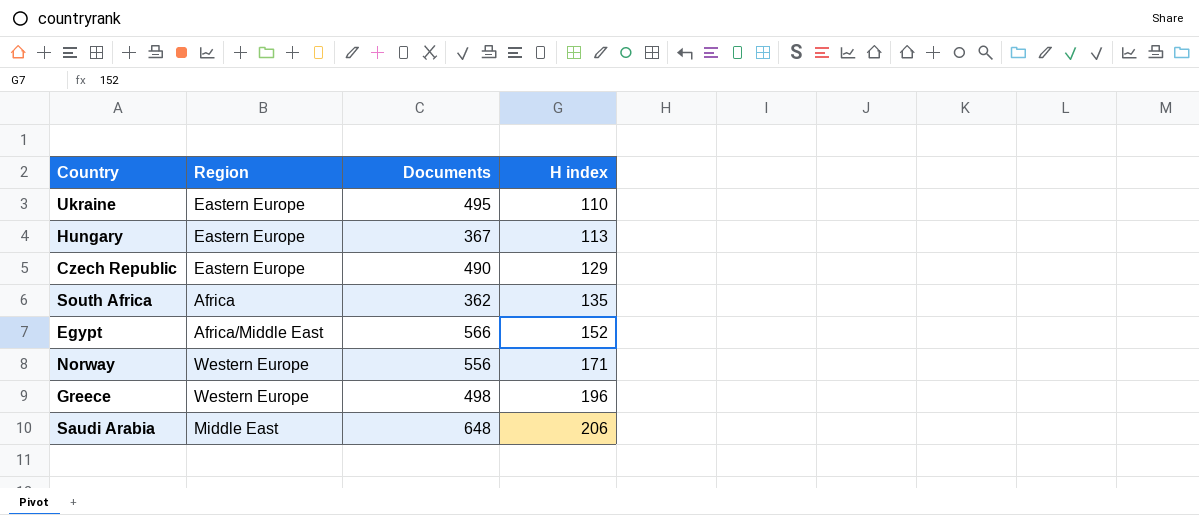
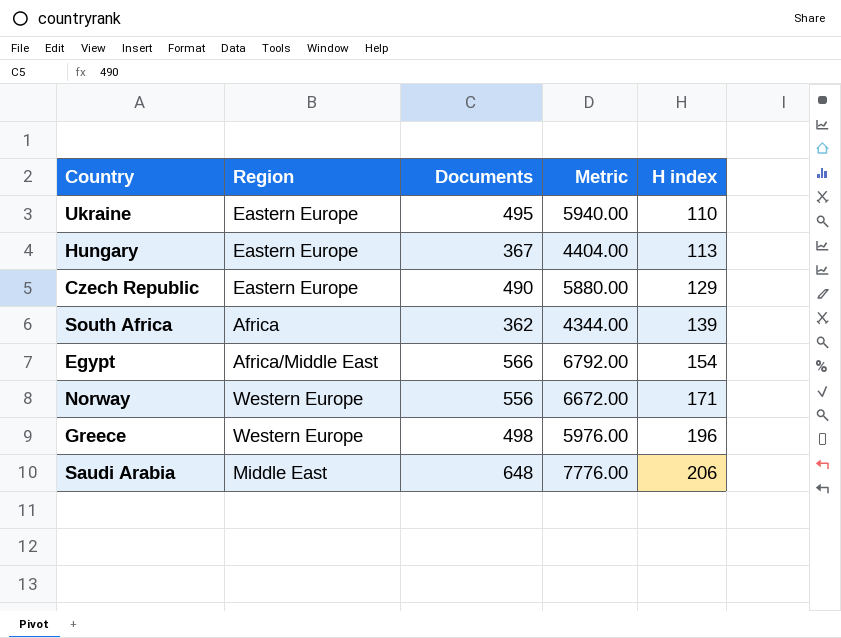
column Metric | formula: none -> [Documents] * 12
South Africa | H index: 135 -> 139
Egypt | H index: 152 -> 154

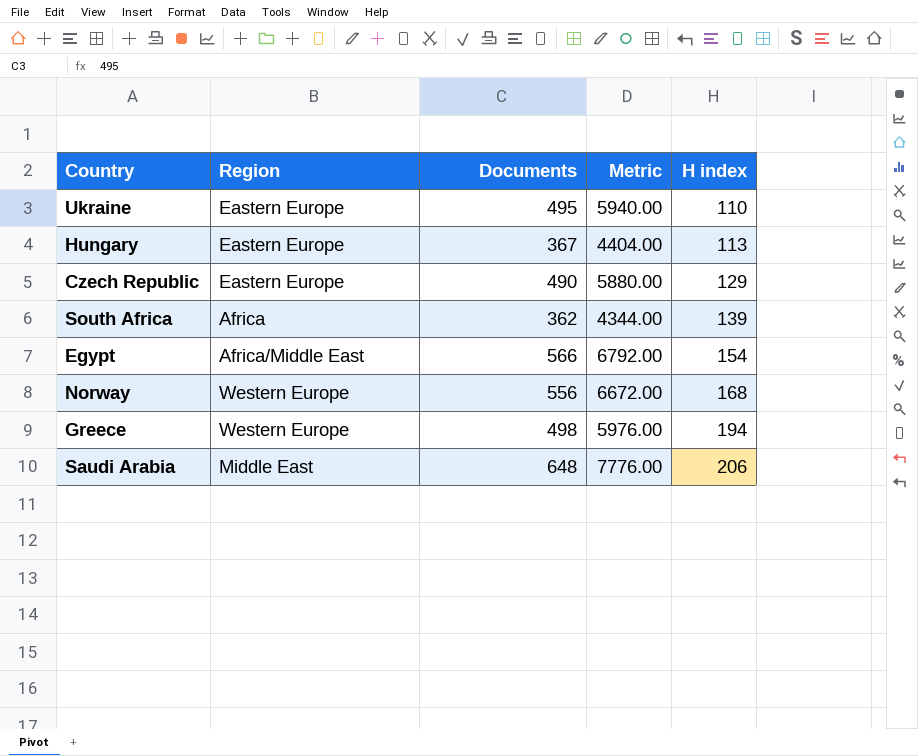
Norway | H index: 171 -> 168
Greece | H index: 196 -> 194

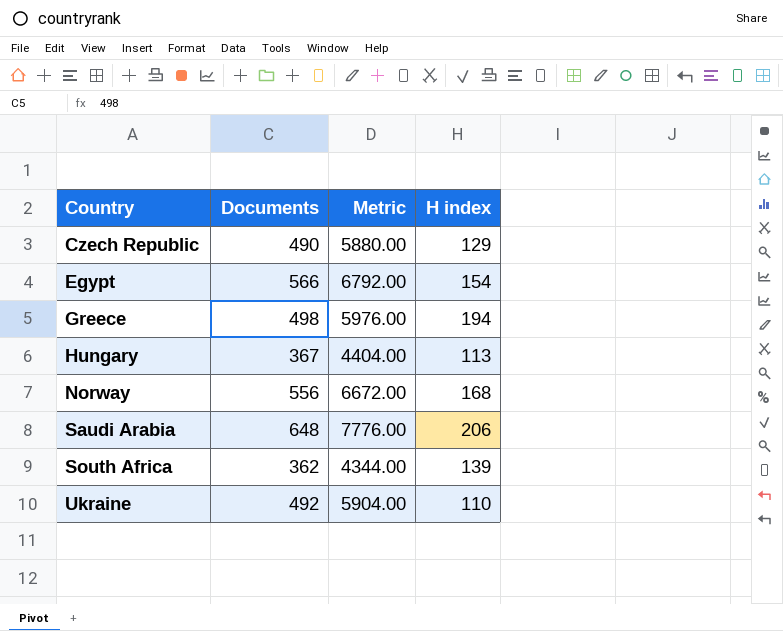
row order: H index ascending -> Country ascending
column Region | position: 2 -> none
Ukraine | Documents: 495 -> 492
Ukraine | Metric: 5940.00 -> 5904.00

